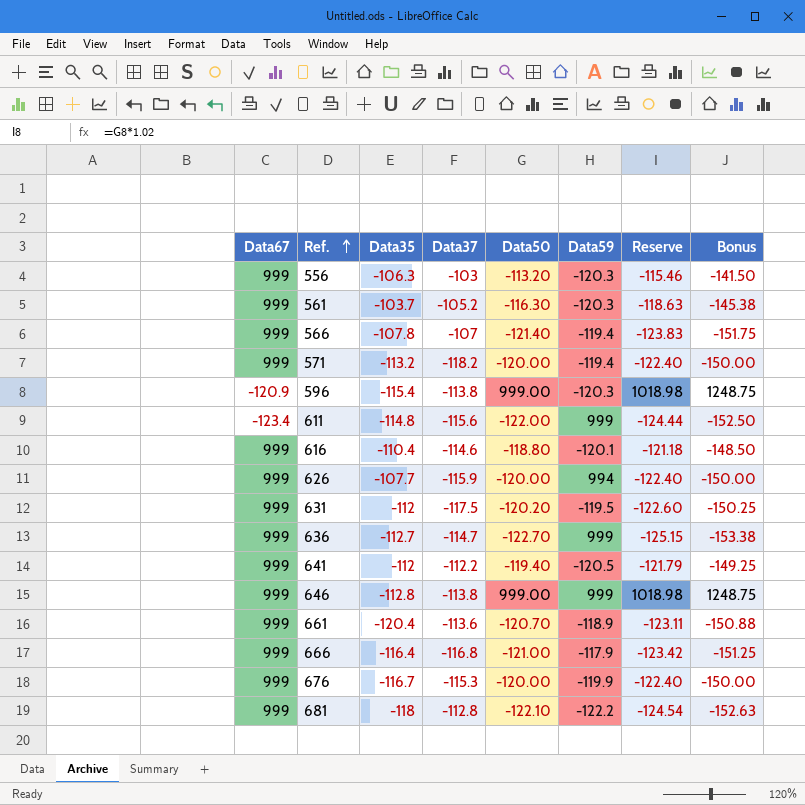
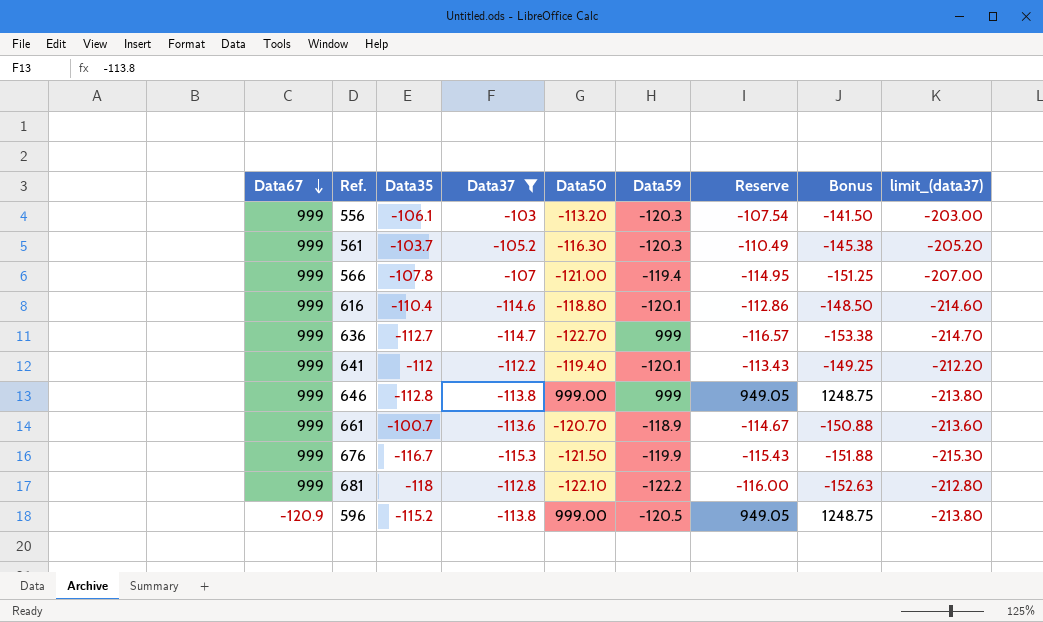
filter: none -> Data37 >= -115.3
row order: Ref. ascending -> Data67 descending
column Reserve | formula: [Data50] * 1.02 -> [Data50] * 0.95
column limit_(data37) | formula: none -> [Data37] - 100
556 | Data35: -106.3 -> -106.1
566 | Data50: -121.40 -> -121.00
566 | Bonus: -151.75 -> -151.25
641 | Data59: -120.5 -> -120.1
661 | Data35: -120.4 -> -100.7
676 | Data50: -120.00 -> -121.50
676 | Bonus: -150.00 -> -151.88
596 | Data35: -115.4 -> -115.2
596 | Data59: -120.3 -> -120.5

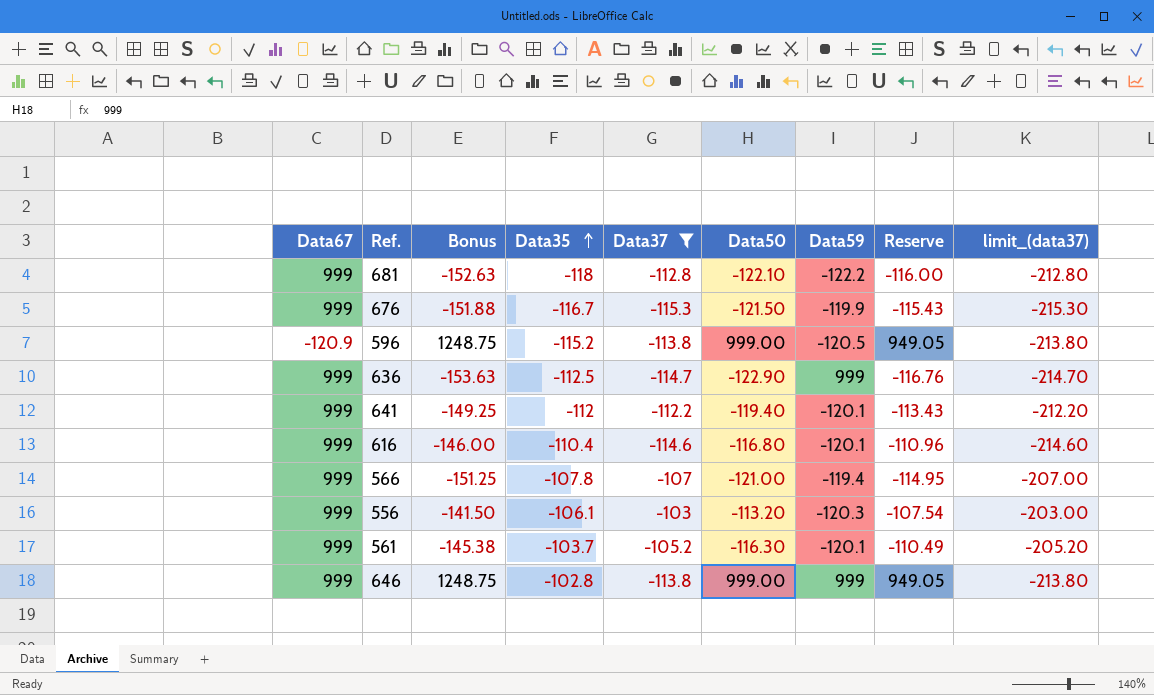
row order: Data67 descending -> Data35 ascending
column Bonus | position: 8 -> 3
row 661: 999 | -100.7 | -113.6 | -120.70 | -118.9 | -114.67 | -150.88 | -213.60 -> none
636 | Bonus: -153.38 -> -153.63
636 | Data35: -112.7 -> -112.5
636 | Data50: -122.70 -> -122.90
636 | Reserve: -116.57 -> -116.76
616 | Bonus: -148.50 -> -146.00
616 | Data50: -118.80 -> -116.80
616 | Reserve: -112.86 -> -110.96
561 | Data59: -120.3 -> -120.1
646 | Data35: -112.8 -> -102.8

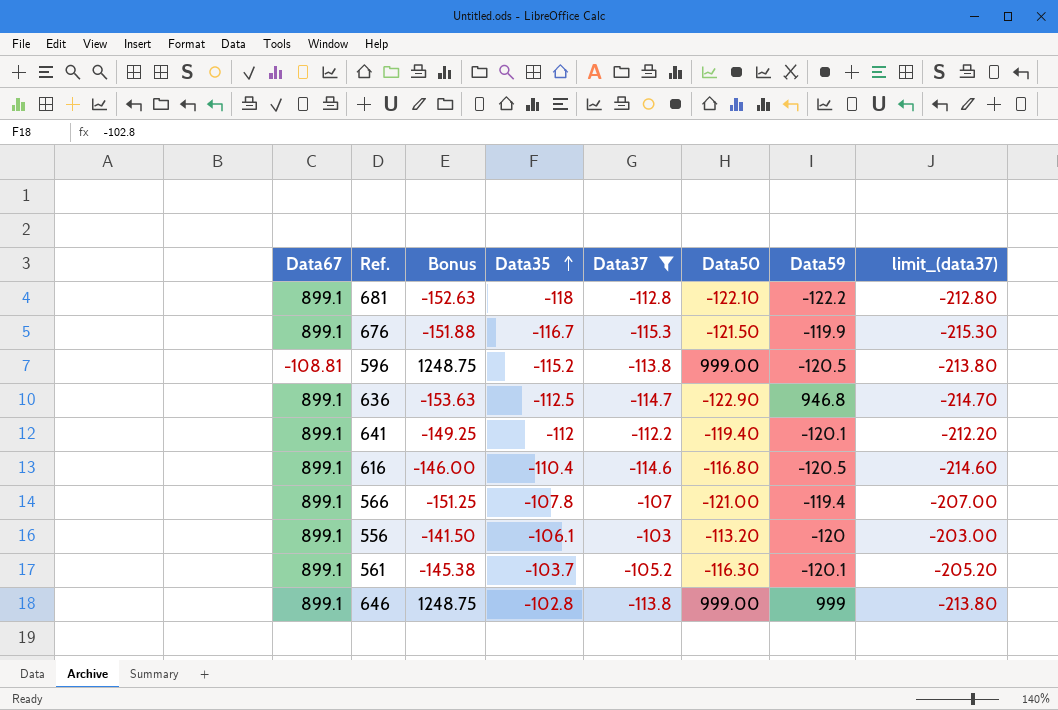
column Reserve | formula: [Data50] * 0.95 -> none
681 | Data67: 999 -> 899.1
676 | Data67: 999 -> 899.1
596 | Data67: -120.9 -> -108.81
636 | Data67: 999 -> 899.1
636 | Data59: 999 -> 946.8
641 | Data67: 999 -> 899.1
616 | Data67: 999 -> 899.1
616 | Data59: -120.1 -> -120.5
566 | Data67: 999 -> 899.1
556 | Data67: 999 -> 899.1
556 | Data59: -120.3 -> -120
561 | Data67: 999 -> 899.1
646 | Data67: 999 -> 899.1

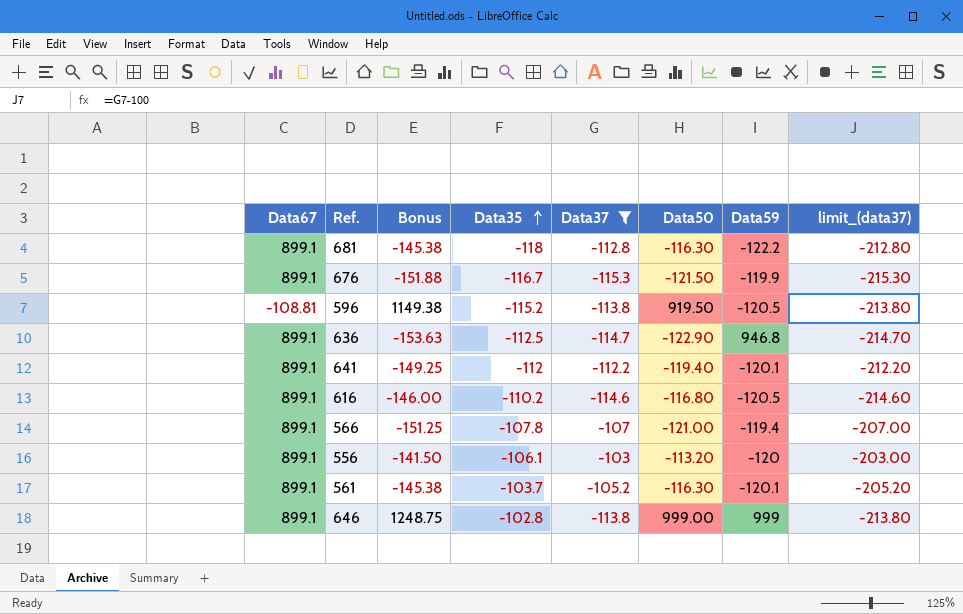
681 | Bonus: -152.63 -> -145.38
681 | Data50: -122.10 -> -116.30
596 | Bonus: 1248.75 -> 1149.38
596 | Data50: 999.00 -> 919.50
616 | Data35: -110.4 -> -110.2

